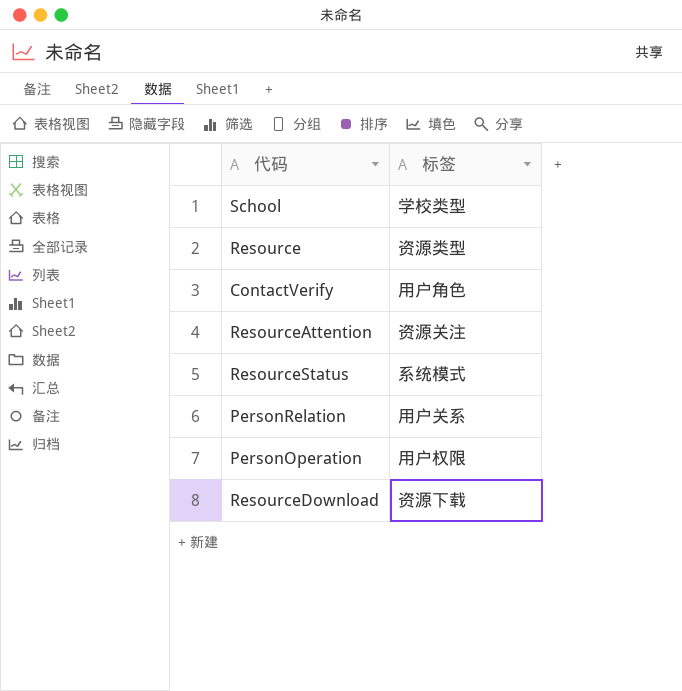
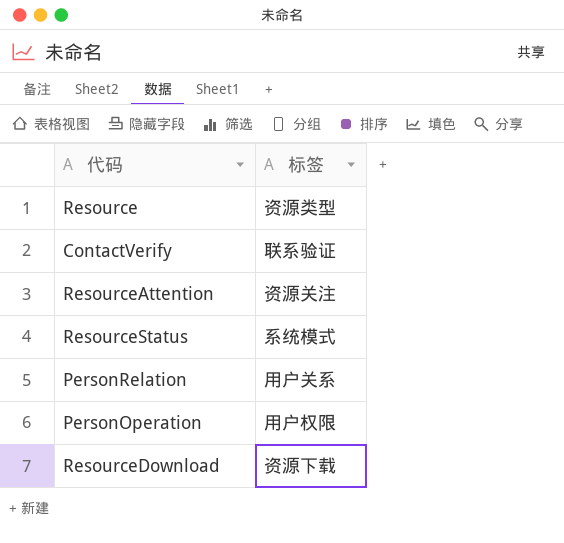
row School: 学校类型 -> none
ContactVerify | 标签: 用户角色 -> 联系验证

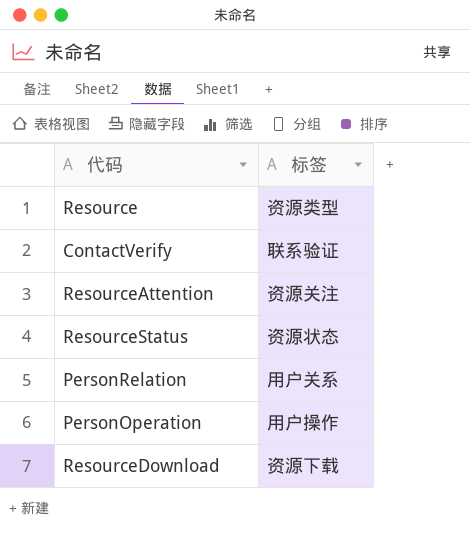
ResourceStatus | 标签: 系统模式 -> 资源状态
PersonOperation | 标签: 用户权限 -> 用户操作

